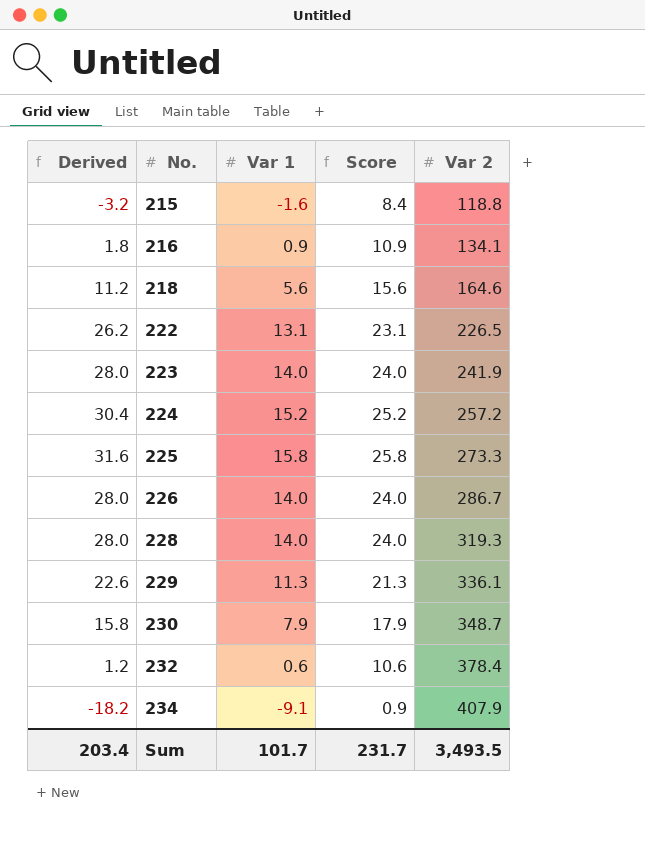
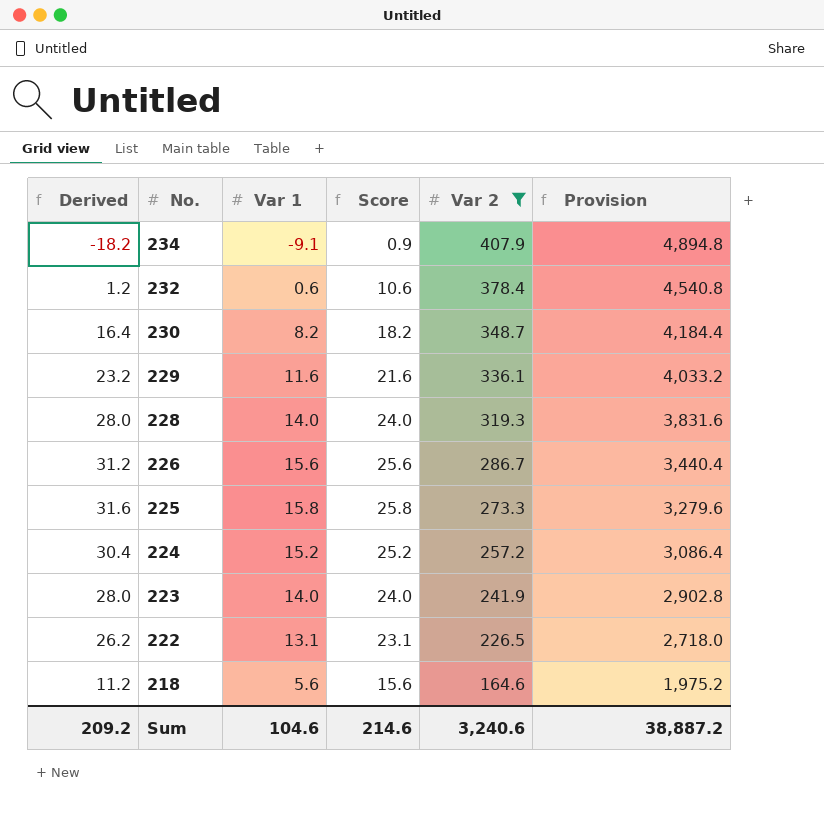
filter: none -> Var 2 >= 164.6
row order: No. ascending -> No. descending
column Provision | formula: none -> [Var 2] * 12
230 | Derived: 15.8 -> 16.4
230 | Var 1: 7.9 -> 8.2
230 | Score: 17.9 -> 18.2
229 | Derived: 22.6 -> 23.2
229 | Var 1: 11.3 -> 11.6
229 | Score: 21.3 -> 21.6
226 | Derived: 28.0 -> 31.2
226 | Var 1: 14.0 -> 15.6
226 | Score: 24.0 -> 25.6
Sum | Derived: 203.4 -> 209.2
Sum | Var 1: 101.7 -> 104.6
Sum | Score: 231.7 -> 214.6
Sum | Var 2: 3,493.5 -> 3,240.6

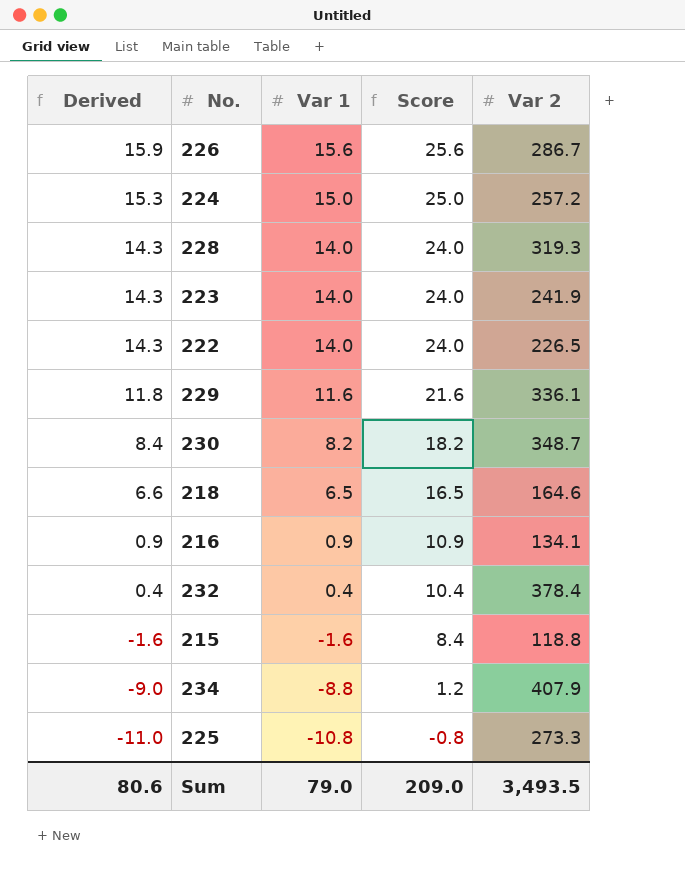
filter: Var 2 >= 164.6 -> none
row order: No. descending -> Derived descending
column Provision | formula: [Var 2] * 12 -> none
column Derived | formula: [Var 1] * 2 -> [Var 1] * 1.02
224 | Var 1: 15.2 -> 15.0
224 | Score: 25.2 -> 25.0
222 | Var 1: 13.1 -> 14.0
222 | Score: 23.1 -> 24.0
218 | Var 1: 5.6 -> 6.5
218 | Score: 15.6 -> 16.5
232 | Var 1: 0.6 -> 0.4
232 | Score: 10.6 -> 10.4
234 | Var 1: -9.1 -> -8.8
234 | Score: 0.9 -> 1.2
225 | Var 1: 15.8 -> -10.8
225 | Score: 25.8 -> -0.8
Sum | Derived: 209.2 -> 80.6
Sum | Var 1: 104.6 -> 79.0
Sum | Score: 214.6 -> 209.0
Sum | Var 2: 3,240.6 -> 3,493.5

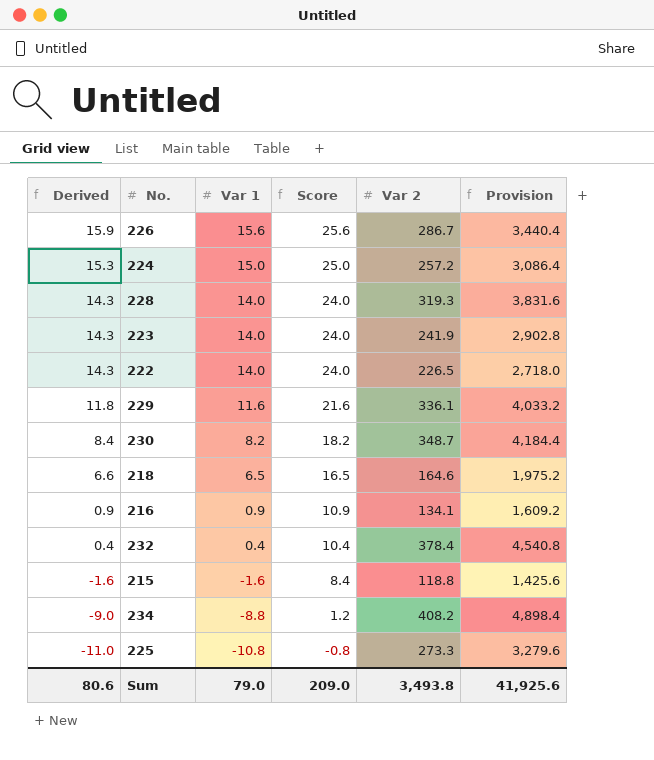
column Provision | formula: none -> [Var 2] * 12
234 | Var 2: 407.9 -> 408.2
Sum | Var 2: 3,493.5 -> 3,493.8

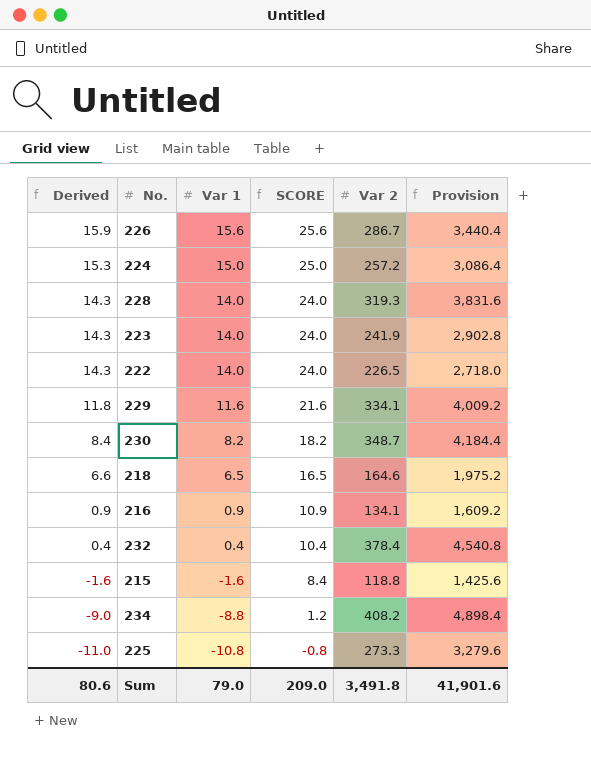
column name: Score -> SCORE
229 | Var 2: 336.1 -> 334.1
229 | Provision: 4,033.2 -> 4,009.2
Sum | Var 2: 3,493.8 -> 3,491.8
Sum | Provision: 41,925.6 -> 41,901.6

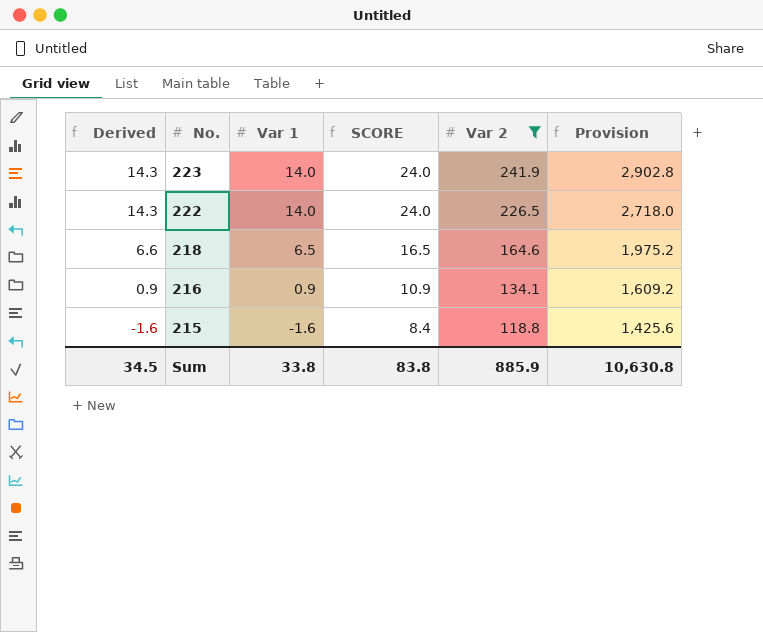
filter: none -> Var 2 <= 241.9
Sum | Derived: 80.6 -> 34.5
Sum | Var 1: 79.0 -> 33.8
Sum | SCORE: 209.0 -> 83.8
Sum | Var 2: 3,491.8 -> 885.9
Sum | Provision: 41,901.6 -> 10,630.8

